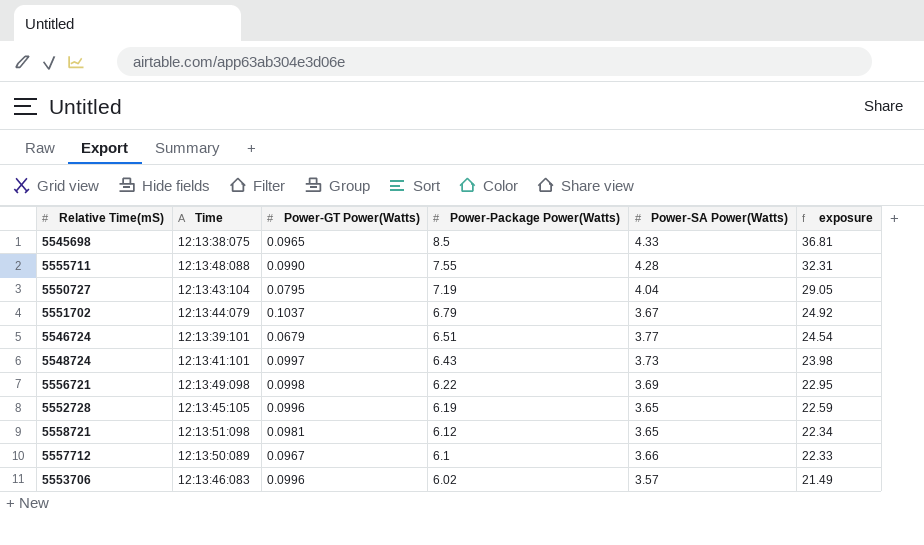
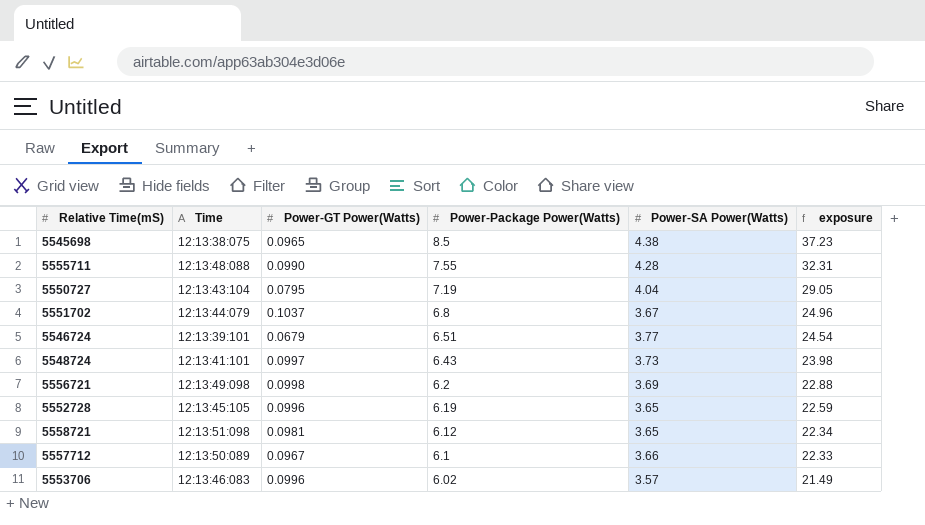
5545698 | Power-SA Power(Watts): 4.33 -> 4.38
5545698 | exposure: 36.81 -> 37.23
5551702 | Power-Package Power(Watts): 6.79 -> 6.8
5551702 | exposure: 24.92 -> 24.96
5556721 | Power-Package Power(Watts): 6.22 -> 6.2
5556721 | exposure: 22.95 -> 22.88

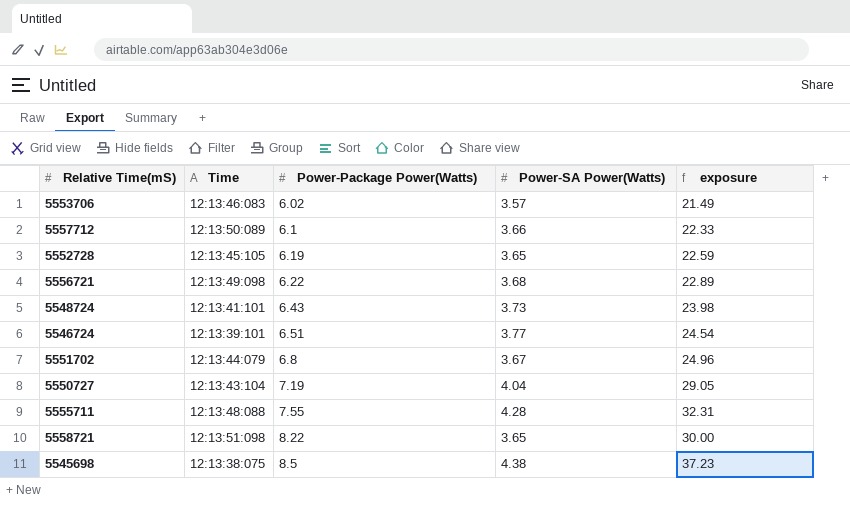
row order: Power-Package Power(Watts) descending -> Power-Package Power(Watts) ascending
column Power-GT Power(Watts) | position: 3 -> none
5556721 | Power-Package Power(Watts): 6.2 -> 6.22
5556721 | Power-SA Power(Watts): 3.69 -> 3.68
5556721 | exposure: 22.88 -> 22.89
5558721 | Power-Package Power(Watts): 6.12 -> 8.22
5558721 | exposure: 22.34 -> 30.00

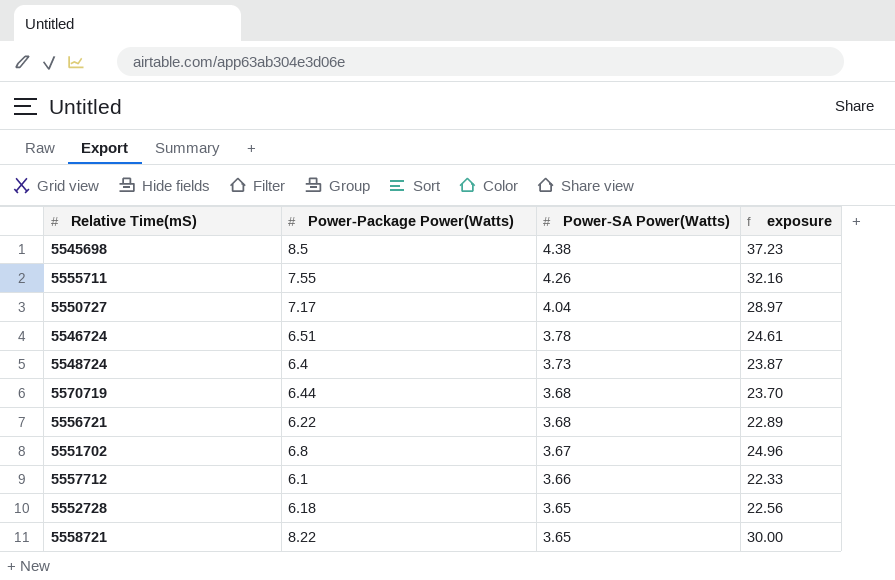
row order: Power-Package Power(Watts) ascending -> Power-SA Power(Watts) descending
column Time | position: 2 -> none
row 5553706: 12:13:46:083 | 6.02 | 3.57 | 21.49 -> none
5555711 | Power-SA Power(Watts): 4.28 -> 4.26
5555711 | exposure: 32.31 -> 32.16
5550727 | Power-Package Power(Watts): 7.19 -> 7.17
5550727 | exposure: 29.05 -> 28.97
5546724 | Power-SA Power(Watts): 3.77 -> 3.78
5546724 | exposure: 24.54 -> 24.61
5548724 | Power-Package Power(Watts): 6.43 -> 6.4
5548724 | exposure: 23.98 -> 23.87
row 5570719: none -> 6.44 | 3.68 | 23.70
5552728 | Power-Package Power(Watts): 6.19 -> 6.18
5552728 | exposure: 22.59 -> 22.56

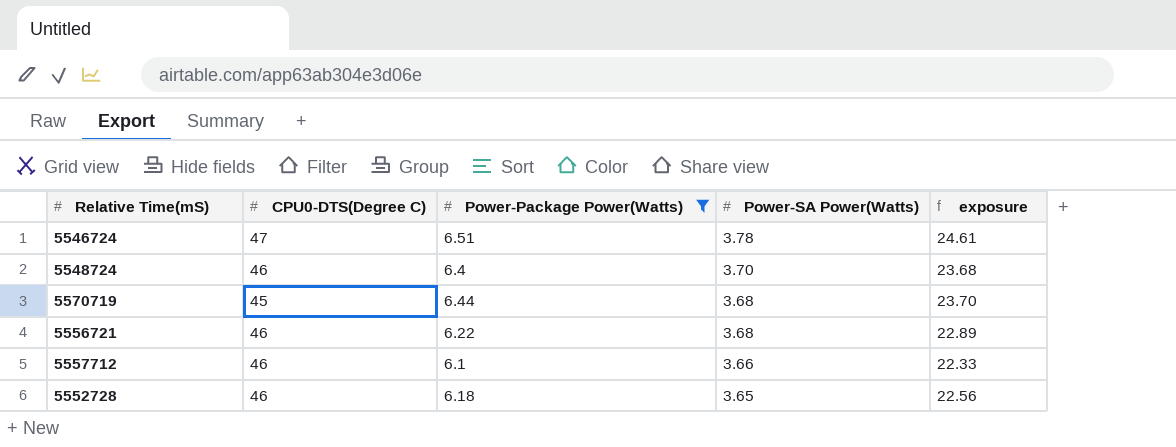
filter: none -> Power-Package Power(Watts) <= 6.51
column CPU0-DTS(Degree C) | position: none -> 2
5548724 | Power-SA Power(Watts): 3.73 -> 3.70
5548724 | exposure: 23.87 -> 23.68

